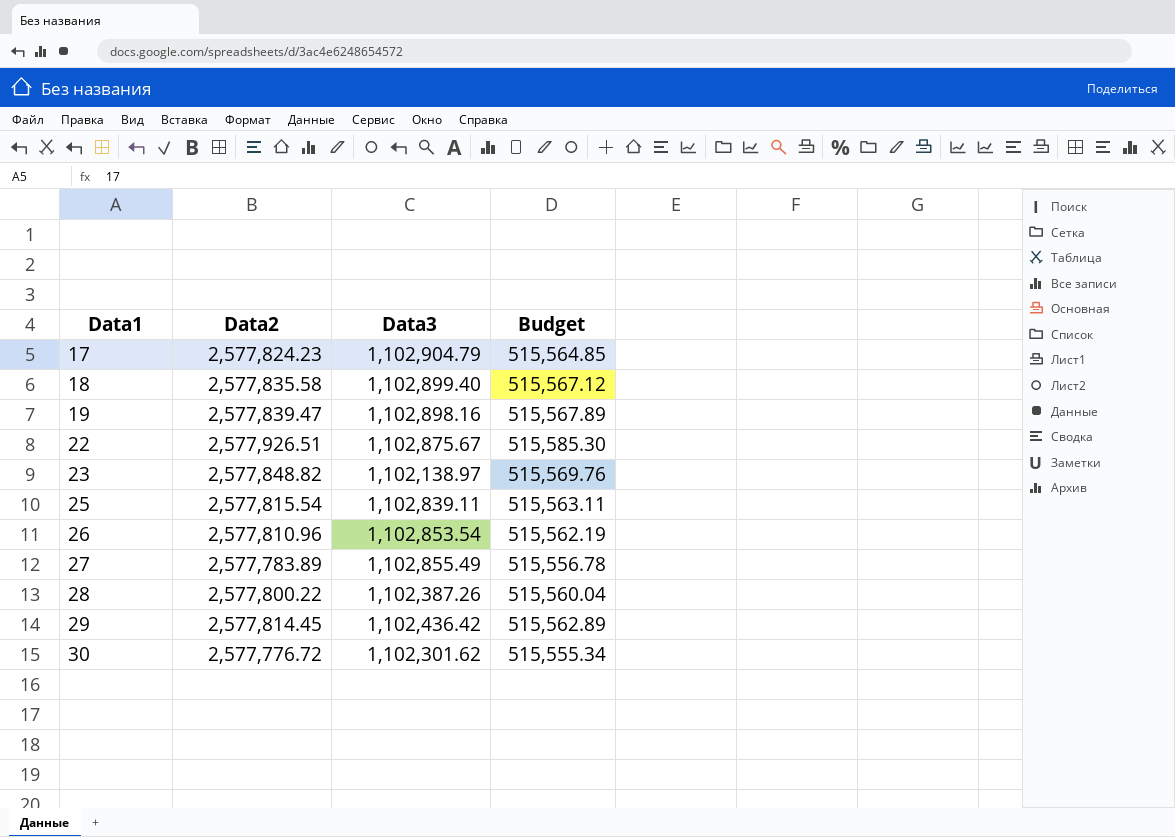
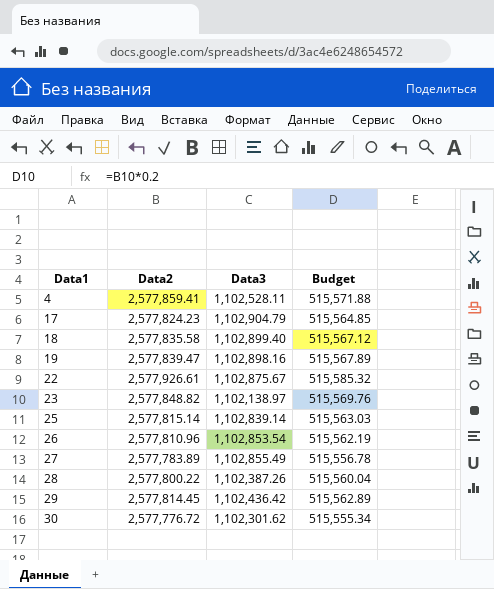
row 4: none -> 2,577,859.41 | 1,102,528.11 | 515,571.88
22 | Data2: 2,577,926.51 -> 2,577,926.61
22 | Budget: 515,585.30 -> 515,585.32
25 | Data2: 2,577,815.54 -> 2,577,815.14
25 | Data3: 1,102,839.11 -> 1,102,839.14
25 | Budget: 515,563.11 -> 515,563.03

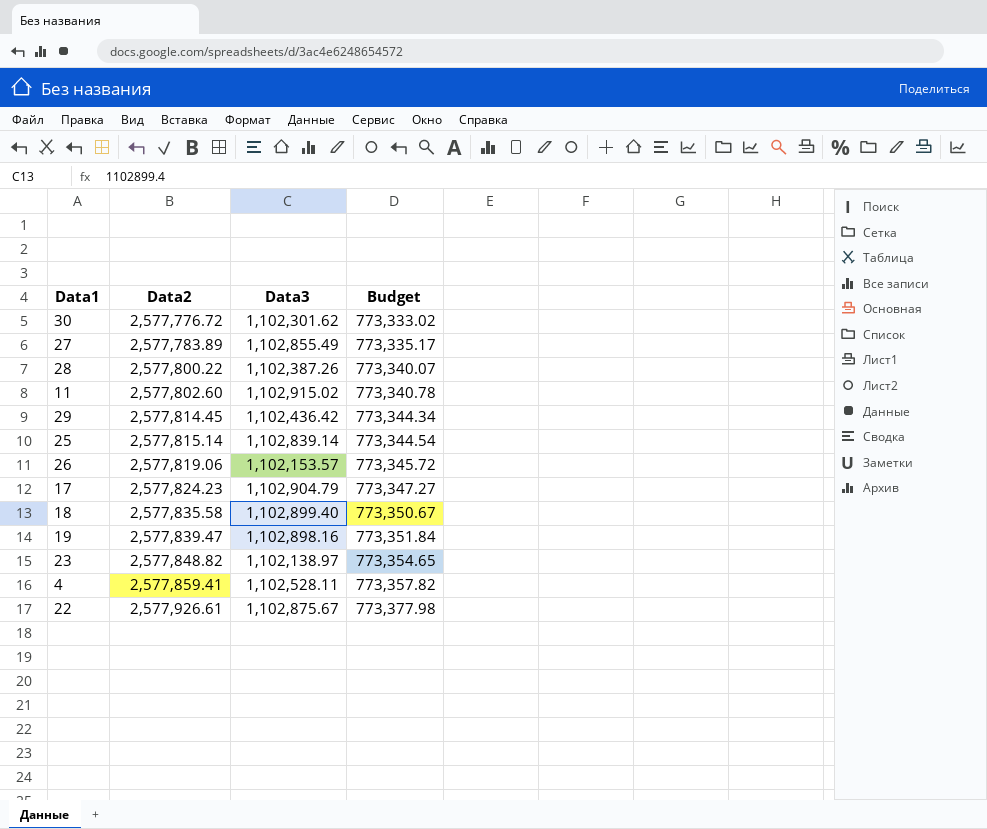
row order: Data1 ascending -> Data2 ascending
column Budget | formula: [Data2] * 0.2 -> [Data2] * 0.3
row 11: none -> 2,577,802.60 | 1,102,915.02 | 773,340.78
26 | Data2: 2,577,810.96 -> 2,577,819.06
26 | Data3: 1,102,853.54 -> 1,102,153.57

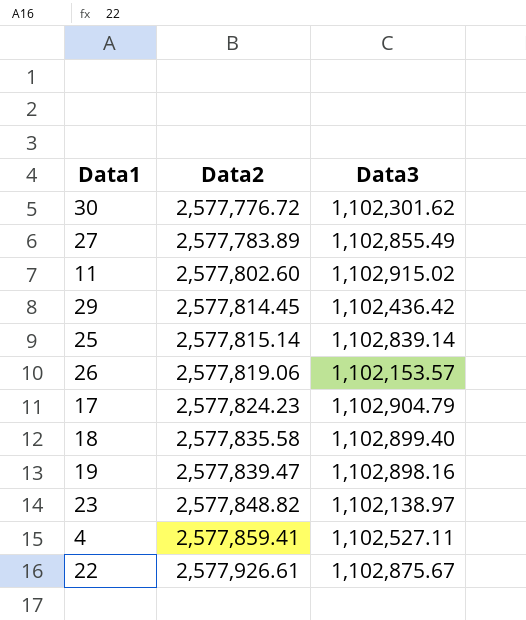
column Budget | formula: [Data2] * 0.3 -> none
row 28: 2,577,800.22 | 1,102,387.26 | 773,340.07 -> none
4 | Data3: 1,102,528.11 -> 1,102,527.11

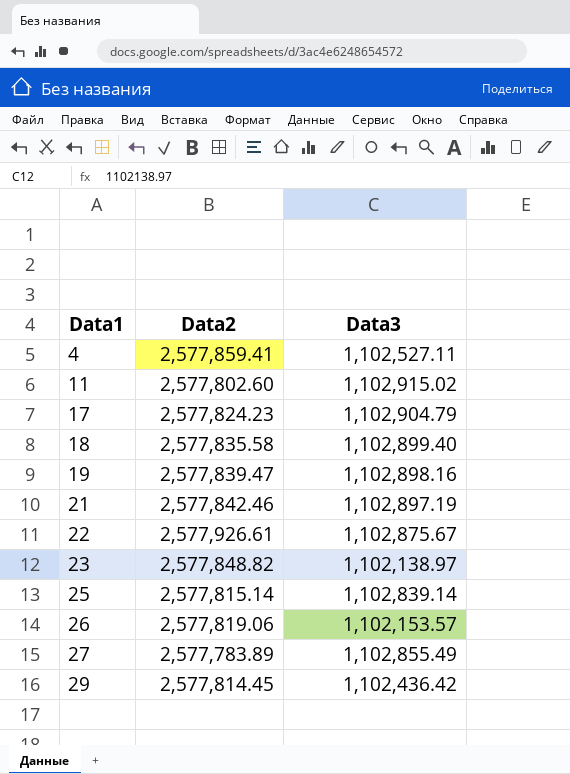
row order: Data2 ascending -> Data1 ascending
row 30: 2,577,776.72 | 1,102,301.62 -> none
row 21: none -> 2,577,842.46 | 1,102,897.19

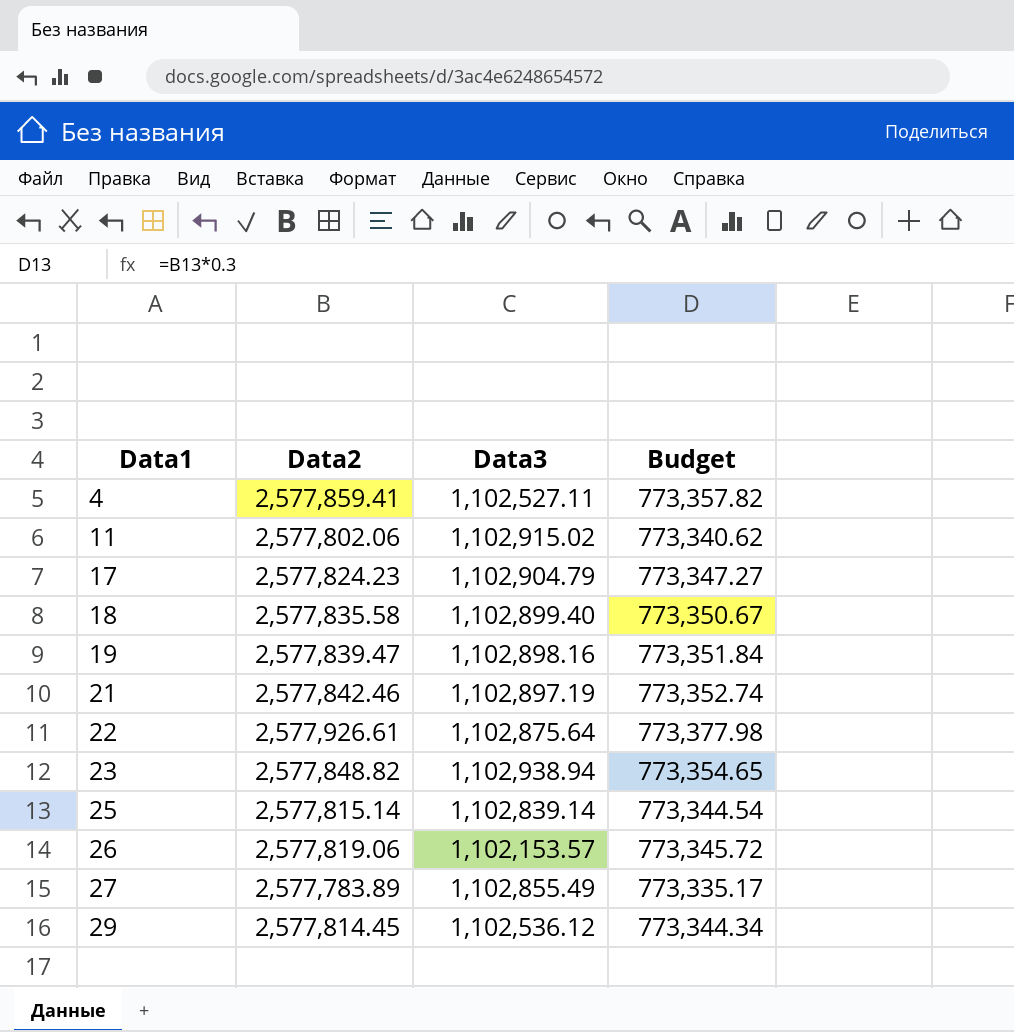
column Budget | formula: none -> [Data2] * 0.3
11 | Data2: 2,577,802.60 -> 2,577,802.06
22 | Data3: 1,102,875.67 -> 1,102,875.64
23 | Data3: 1,102,138.97 -> 1,102,938.94
29 | Data3: 1,102,436.42 -> 1,102,536.12

